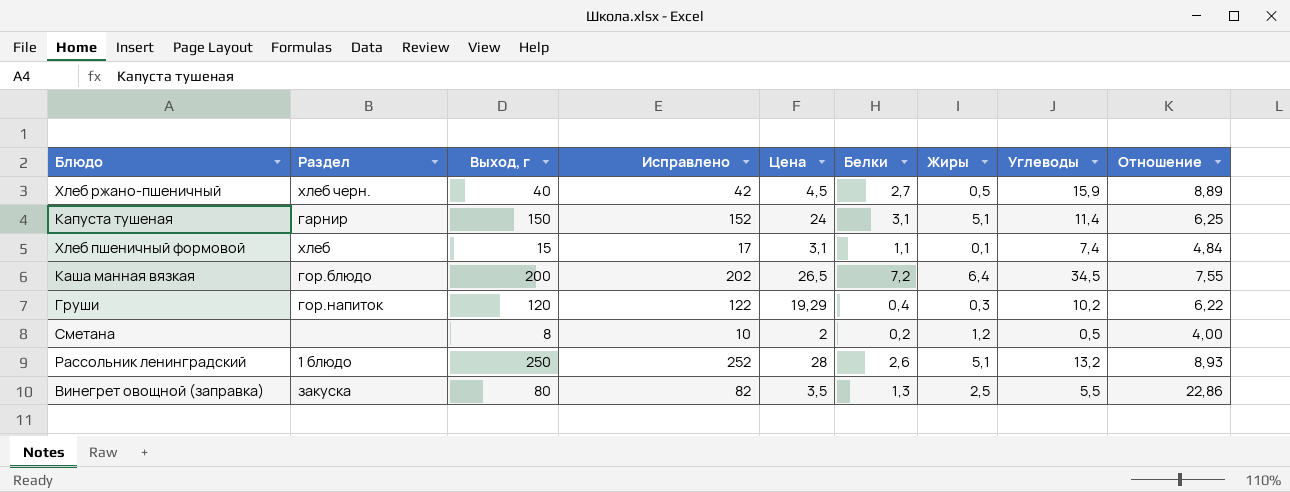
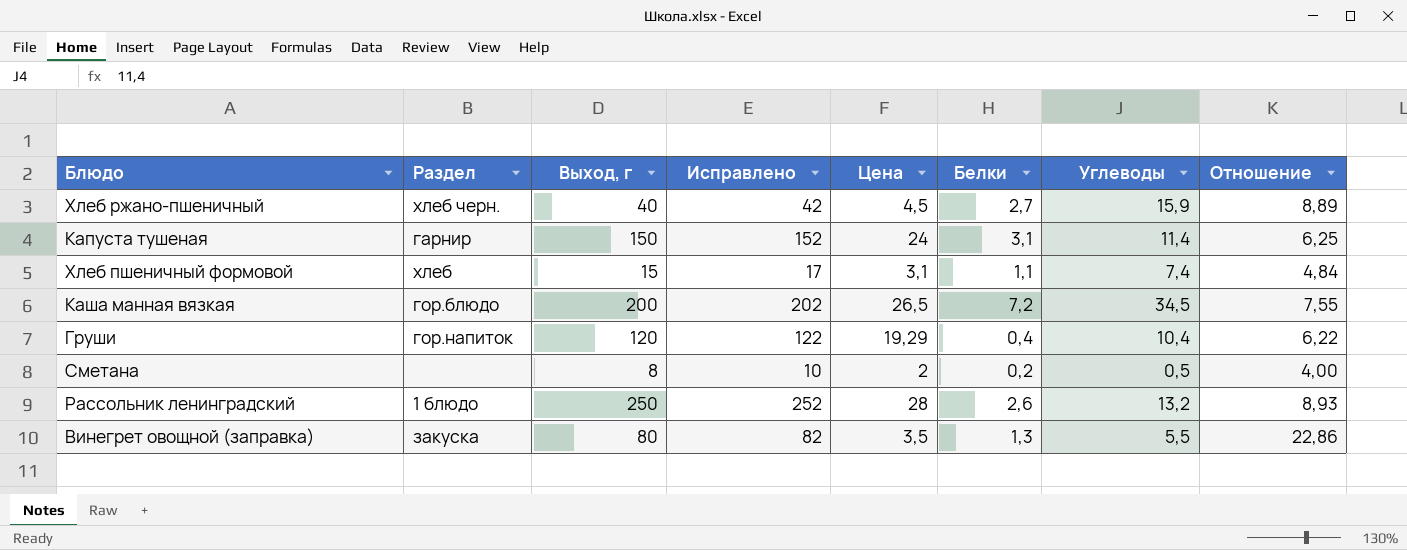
column Жиры | position: 7 -> none
Груши | Углеводы: 10,2 -> 10,4

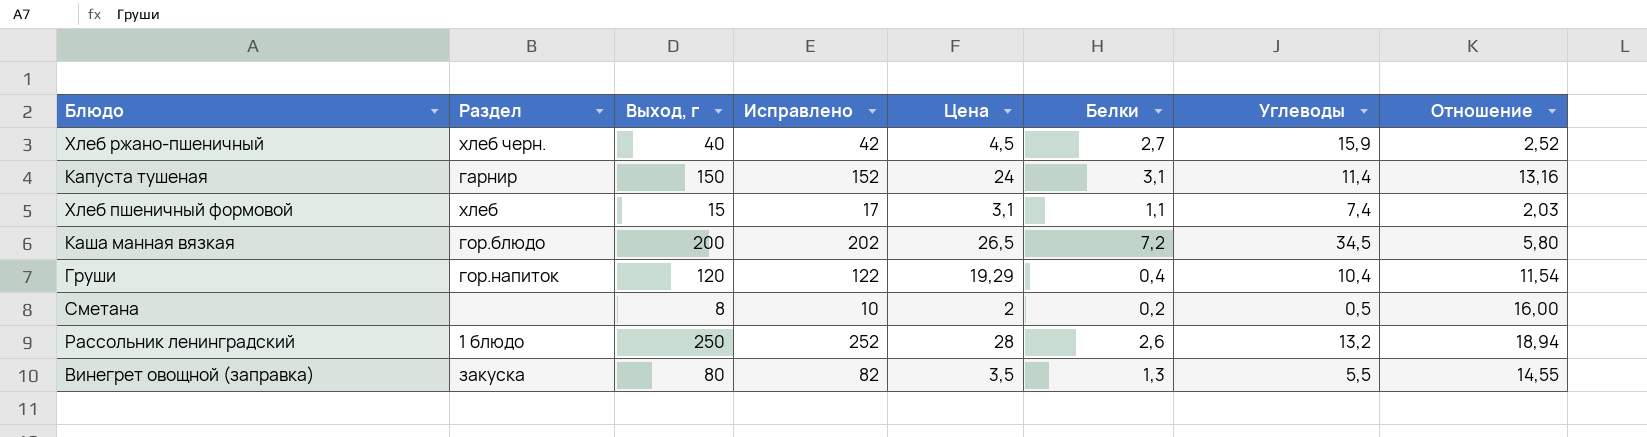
column Отношение | formula: [Выход, г] / [Цена] -> [Выход, г] / [Углеводы]

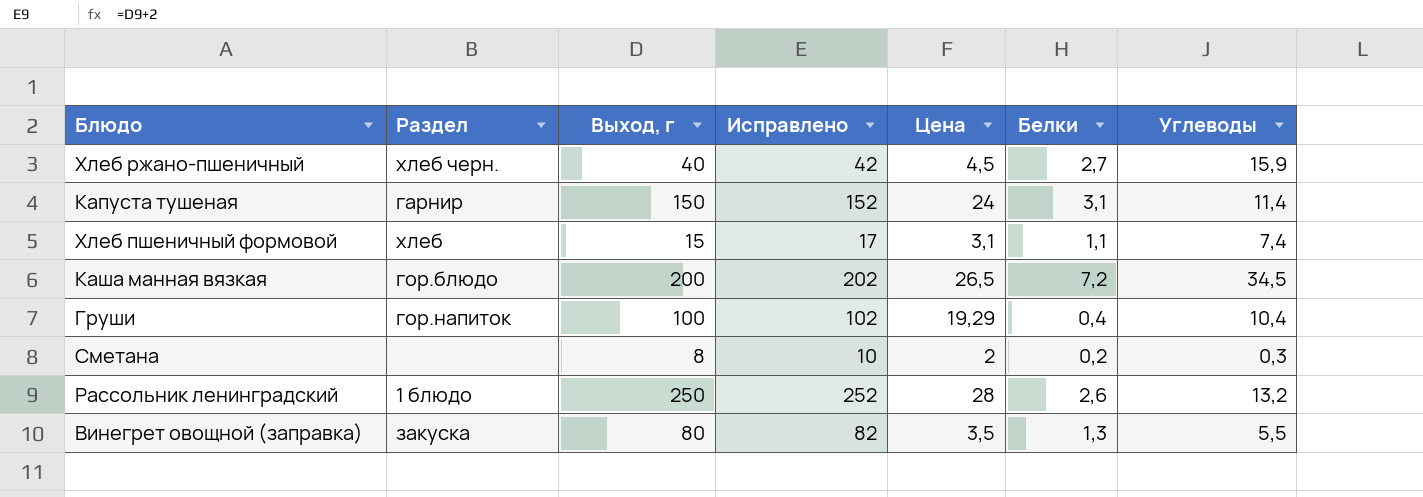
column Отношение | formula: [Выход, г] / [Углеводы] -> none
Груши | Выход, г: 120 -> 100
Груши | Исправлено: 122 -> 102
Сметана | Углеводы: 0,5 -> 0,3

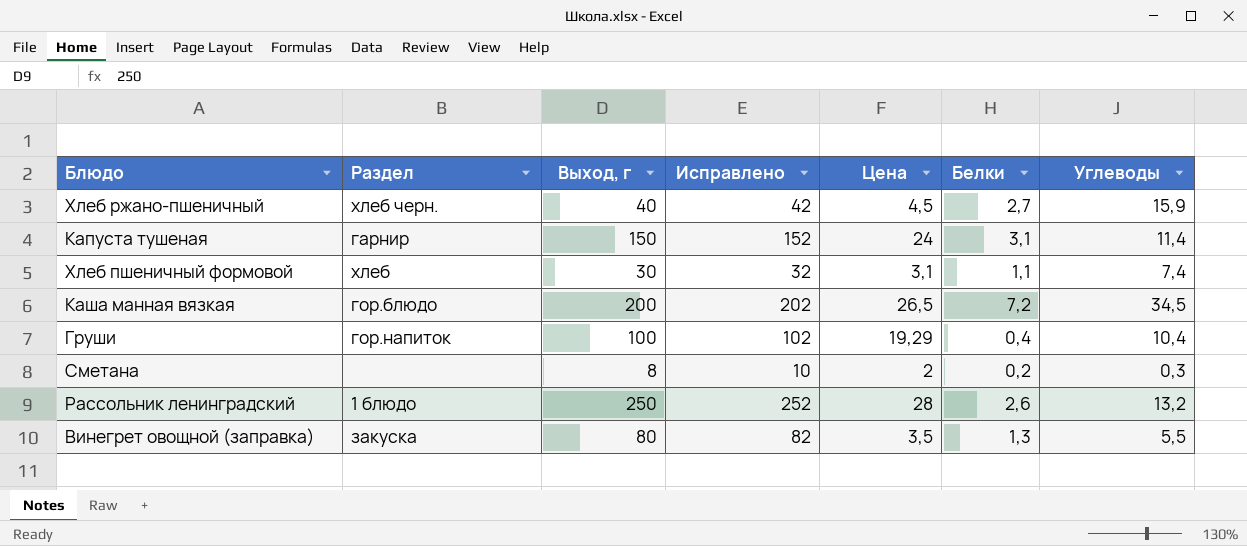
Хлеб пшеничный формовой | Выход, г: 15 -> 30
Хлеб пшеничный формовой | Исправлено: 17 -> 32

